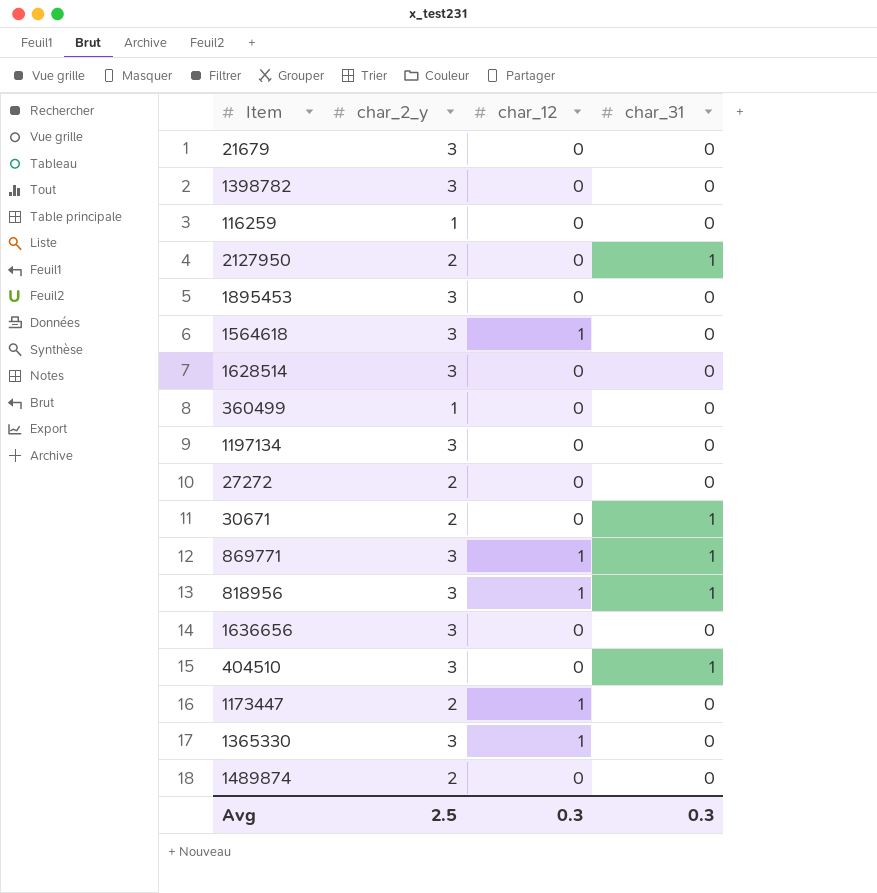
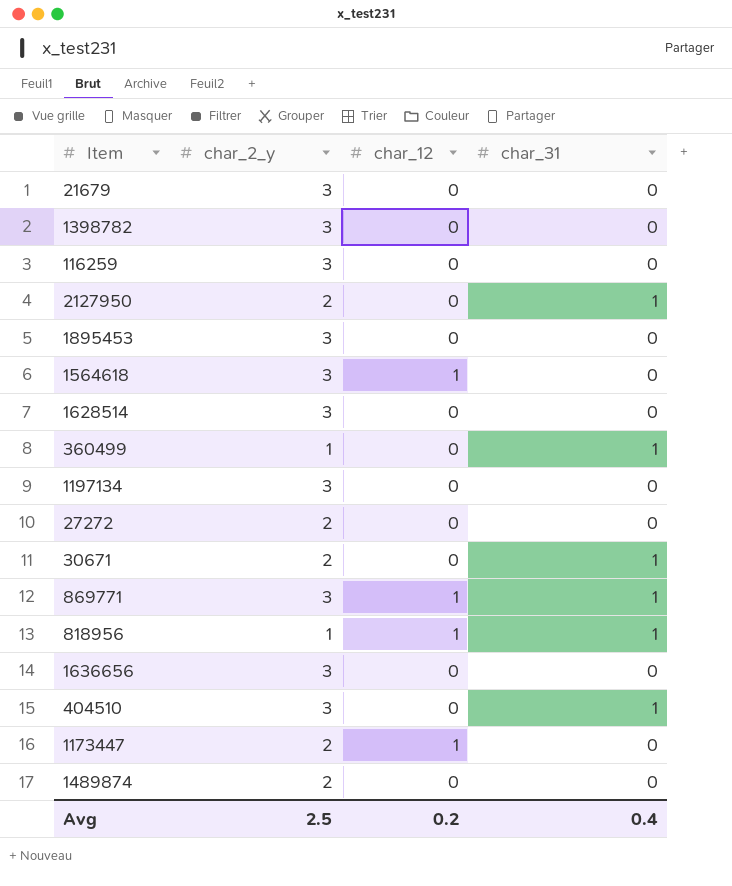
row 1365330: 3 | 1 | 0 -> none
116259 | char_2_y: 1 -> 3
360499 | char_31: 0 -> 1
818956 | char_2_y: 3 -> 1
Avg | char_12: 0.3 -> 0.2
Avg | char_31: 0.3 -> 0.4

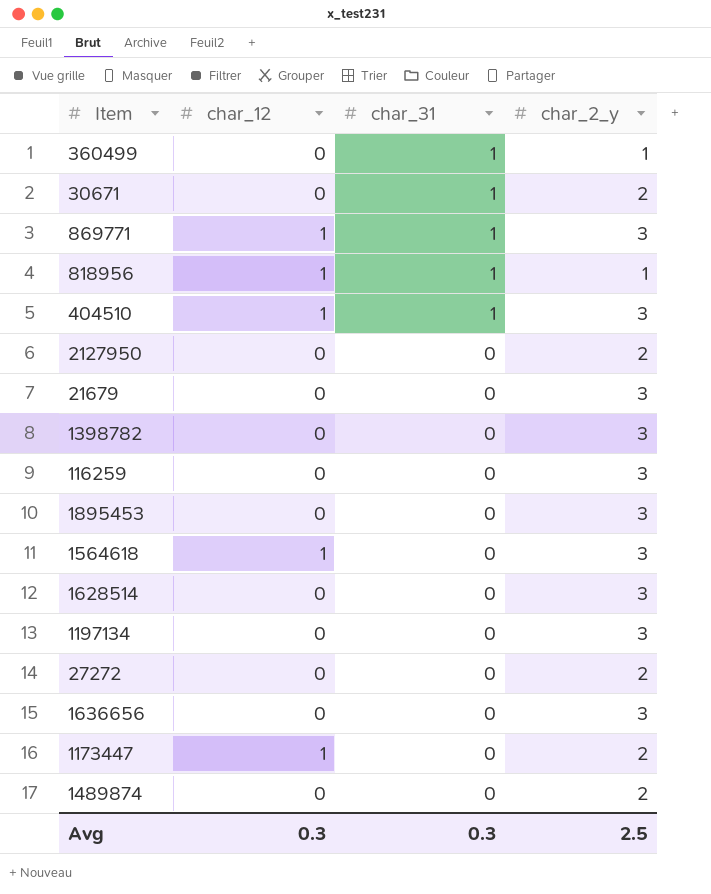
row order: none -> char_31 descending
column char_2_y | position: 2 -> 4
404510 | char_12: 0 -> 1
2127950 | char_31: 1 -> 0
Avg | char_12: 0.2 -> 0.3
Avg | char_31: 0.4 -> 0.3

